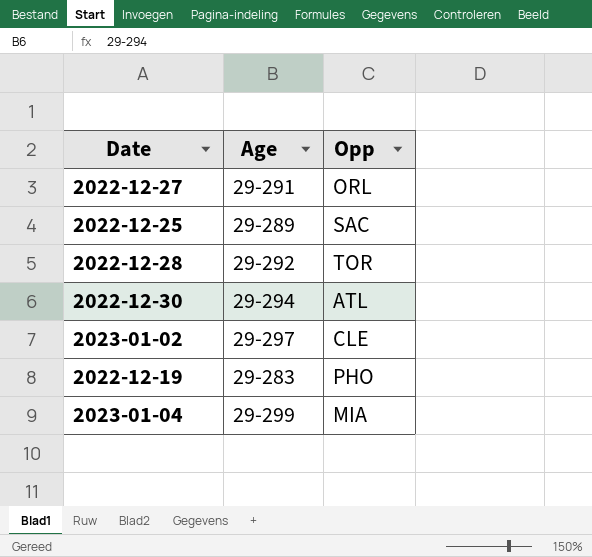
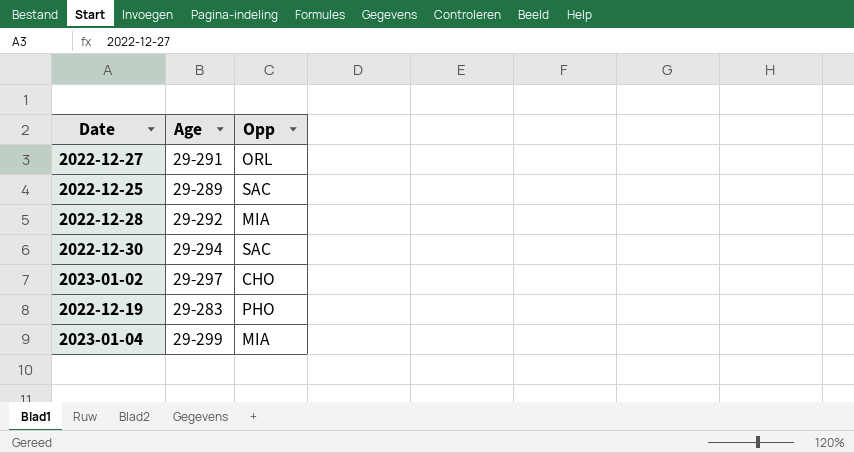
2022-12-28 | Opp: TOR -> MIA
2022-12-30 | Opp: ATL -> SAC
2023-01-02 | Opp: CLE -> CHO

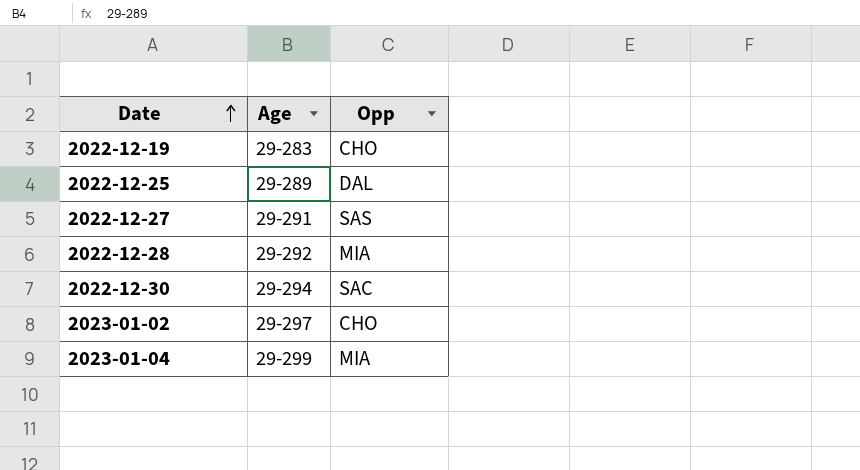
row order: none -> Date ascending
2022-12-19 | Opp: PHO -> CHO
2022-12-25 | Opp: SAC -> DAL
2022-12-27 | Opp: ORL -> SAS

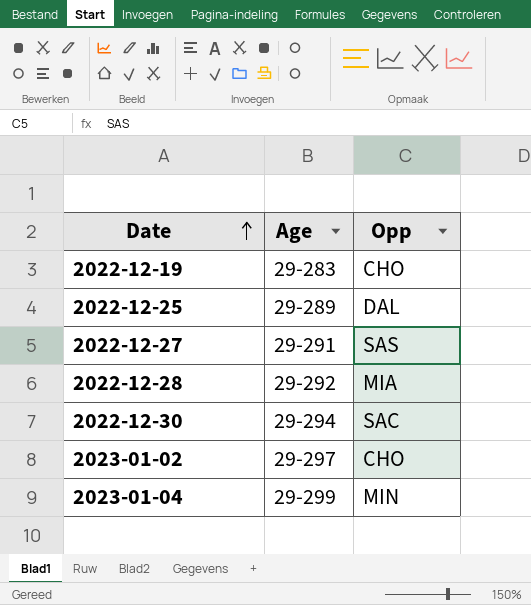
2023-01-04 | Opp: MIA -> MIN

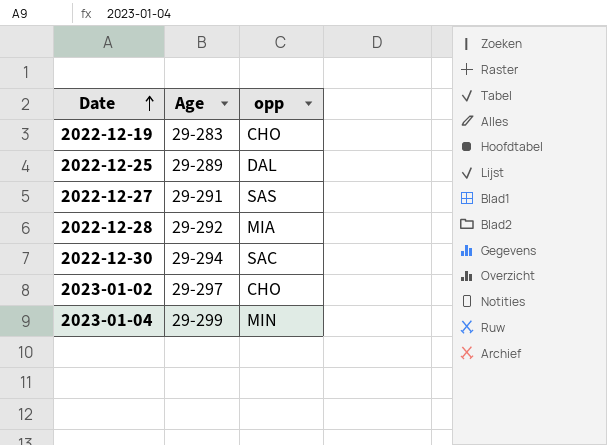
column name: Opp -> opp

